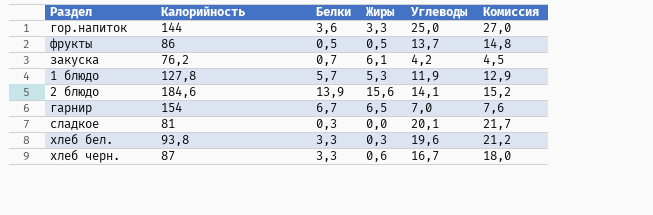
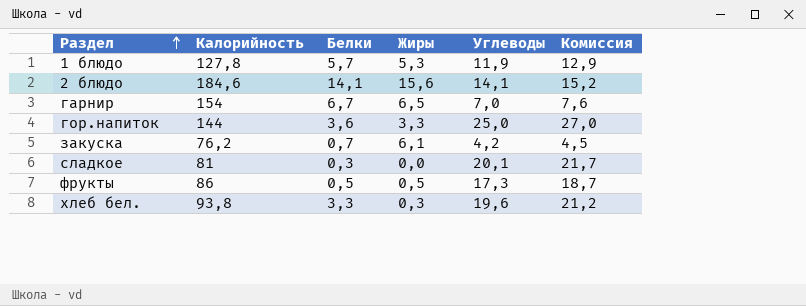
row order: none -> Раздел ascending
row хлеб черн.: 87 | 3,3 | 0,6 | 16,7 | 18,0 -> none
2 блюдо | Белки: 13,9 -> 14,1
фрукты | Углеводы: 13,7 -> 17,3
фрукты | Комиссия: 14,8 -> 18,7

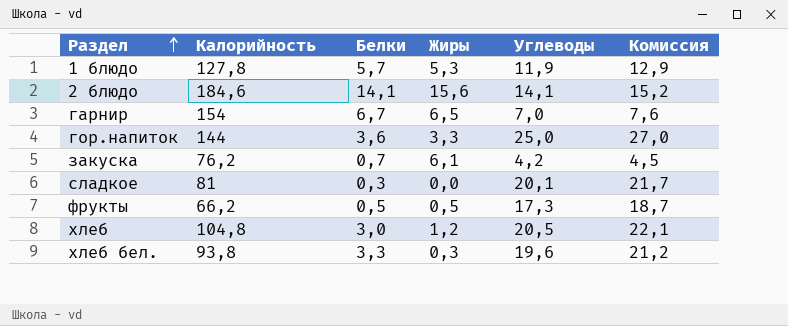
фрукты | Калорийность: 86 -> 66,2
row хлеб: none -> 104,8 | 3,0 | 1,2 | 20,5 | 22,1

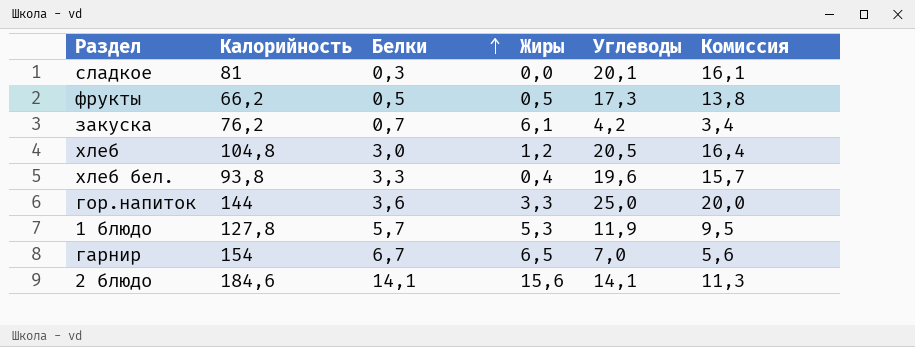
row order: Раздел ascending -> Белки ascending
column Комиссия | formula: [Углеводы] * 1,08 -> [Углеводы] * 0,8
хлеб бел. | Жиры: 0,3 -> 0,4

